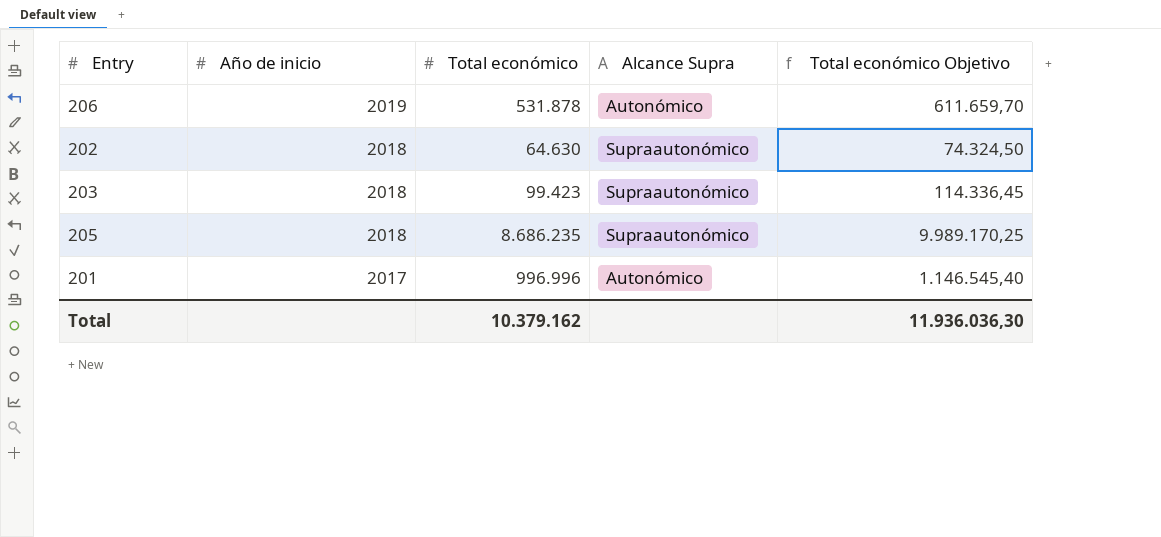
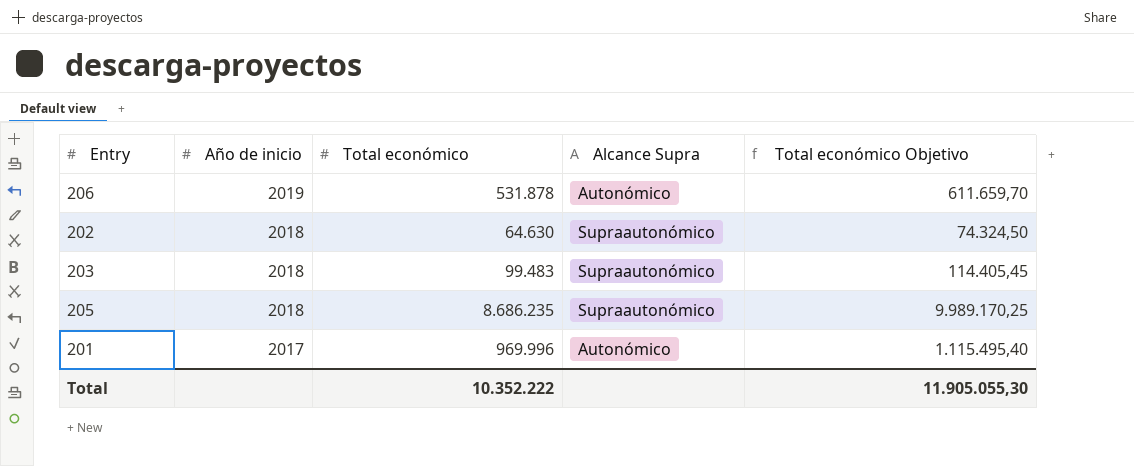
203 | Total económico: 99.423 -> 99.483
203 | Total económico Objetivo: 114.336,45 -> 114.405,45
201 | Total económico: 996.996 -> 969.996
201 | Total económico Objetivo: 1.146.545,40 -> 1.115.495,40
Total | Total económico: 10.379.162 -> 10.352.222
Total | Total económico Objetivo: 11.936.036,30 -> 11.905.055,30

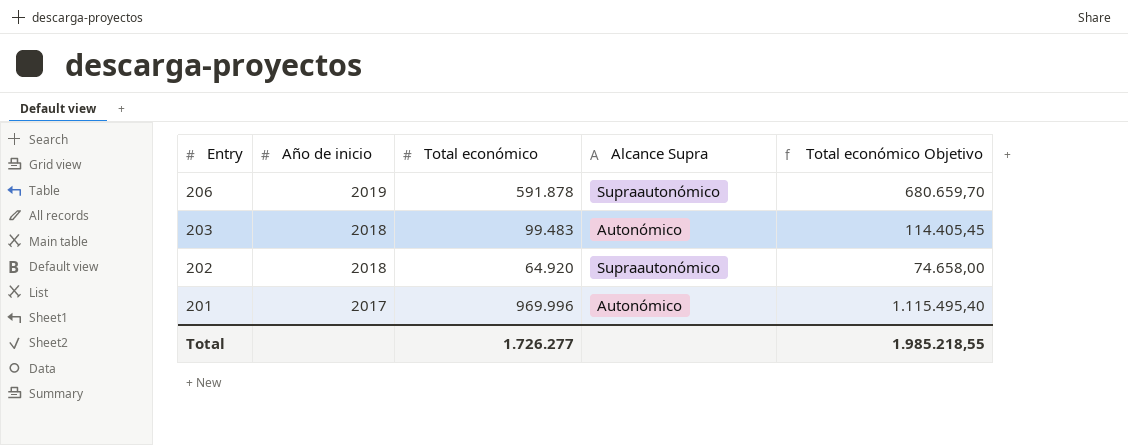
row order: Año de inicio descending -> Entry descending
row 205: 2018 | 8.686.235 | Supraautonómico | 9.989.170,25 -> none
206 | Total económico: 531.878 -> 591.878
206 | Alcance Supra: Autonómico -> Supraautonómico
206 | Total económico Objetivo: 611.659,70 -> 680.659,70
203 | Alcance Supra: Supraautonómico -> Autonómico
202 | Total económico: 64.630 -> 64.920
202 | Total económico Objetivo: 74.324,50 -> 74.658,00
Total | Total económico: 10.352.222 -> 1.726.277
Total | Total económico Objetivo: 11.905.055,30 -> 1.985.218,55

